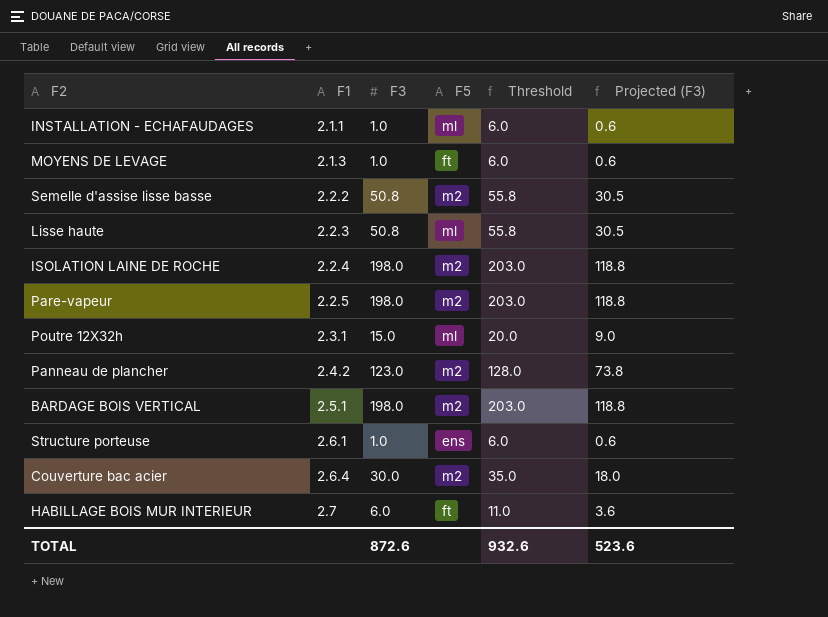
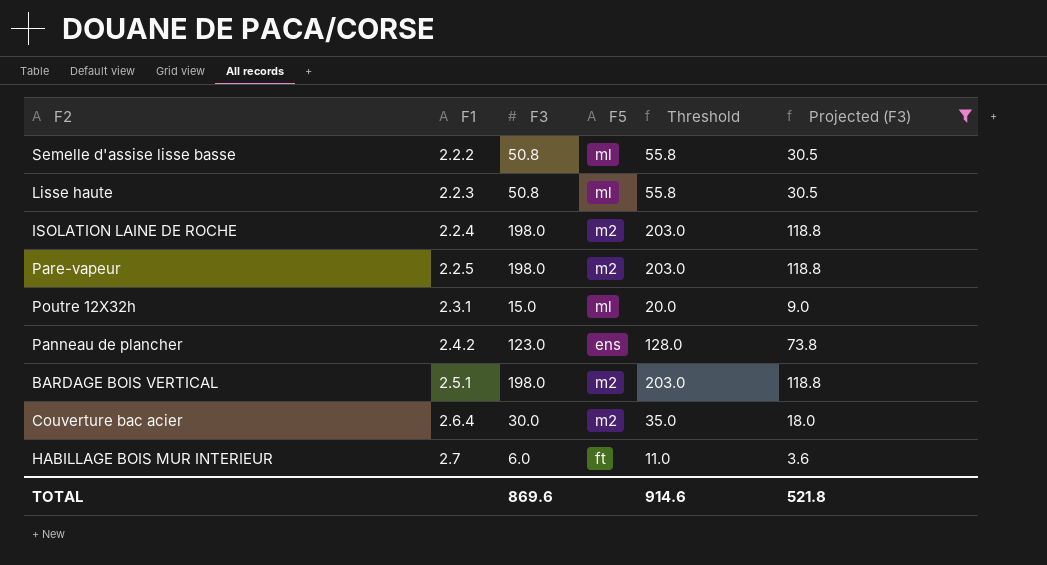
filter: none -> Projected (F3) != 0.6
Semelle d'assise lisse basse | F5: m2 -> ml
Panneau de plancher | F5: m2 -> ens
TOTAL | F3: 872.6 -> 869.6
TOTAL | Threshold: 932.6 -> 914.6
TOTAL | Projected (F3): 523.6 -> 521.8

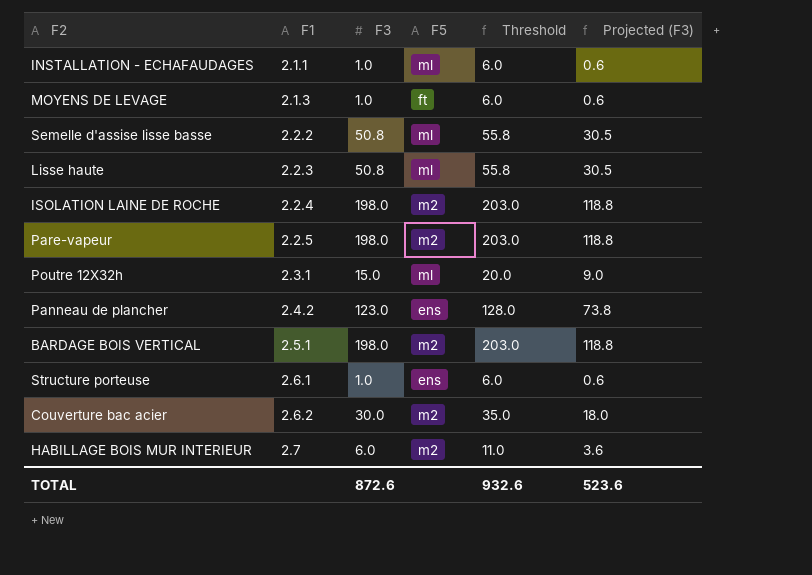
filter: Projected (F3) != 0.6 -> none
Couverture bac acier | F1: 2.6.4 -> 2.6.2
HABILLAGE BOIS MUR INTERIEUR | F5: ft -> m2
TOTAL | F3: 869.6 -> 872.6
TOTAL | Threshold: 914.6 -> 932.6
TOTAL | Projected (F3): 521.8 -> 523.6

